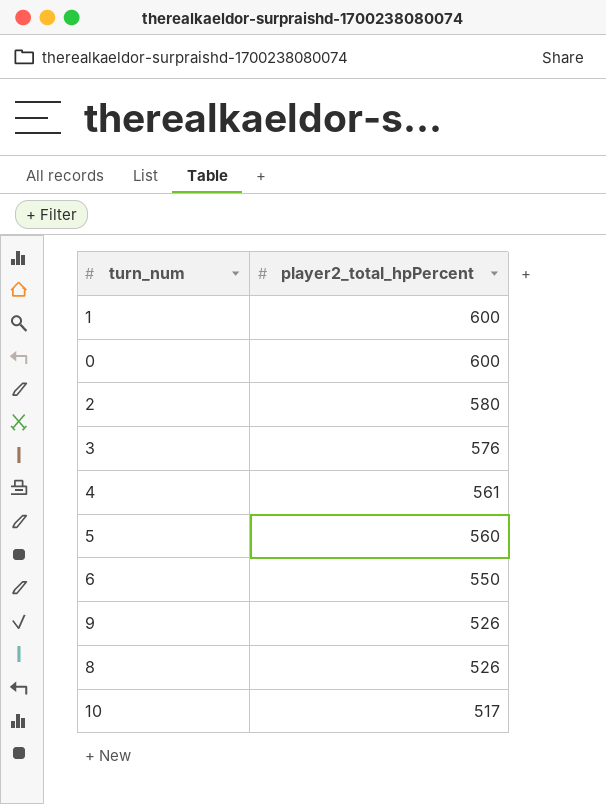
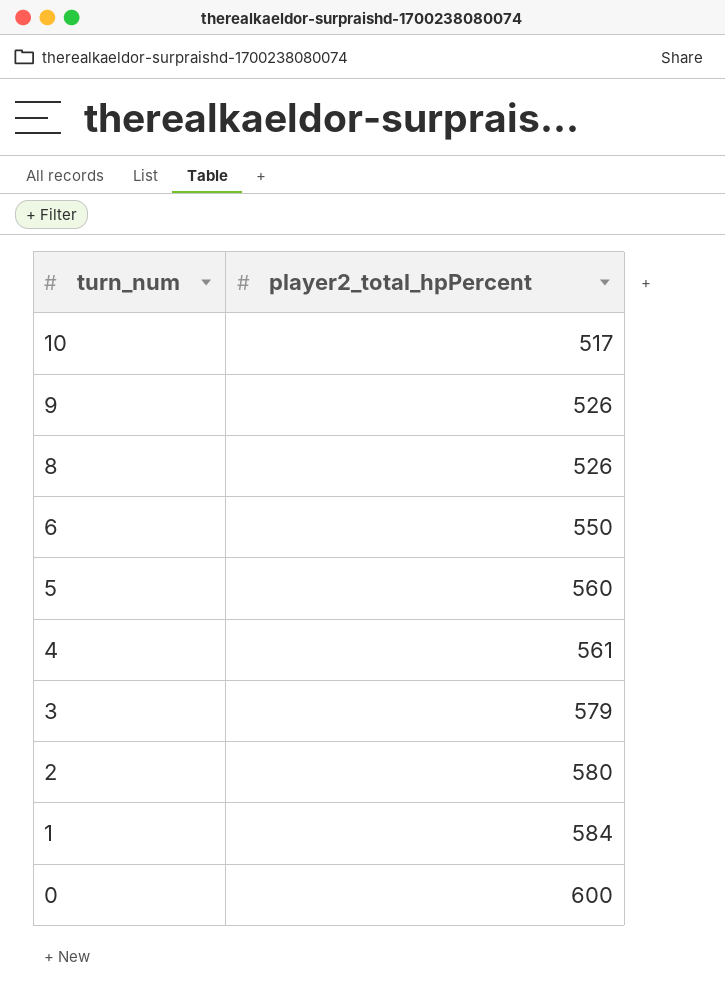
row order: player2_total_hpPercent descending -> turn_num descending
3 | player2_total_hpPercent: 576 -> 579
1 | player2_total_hpPercent: 600 -> 584

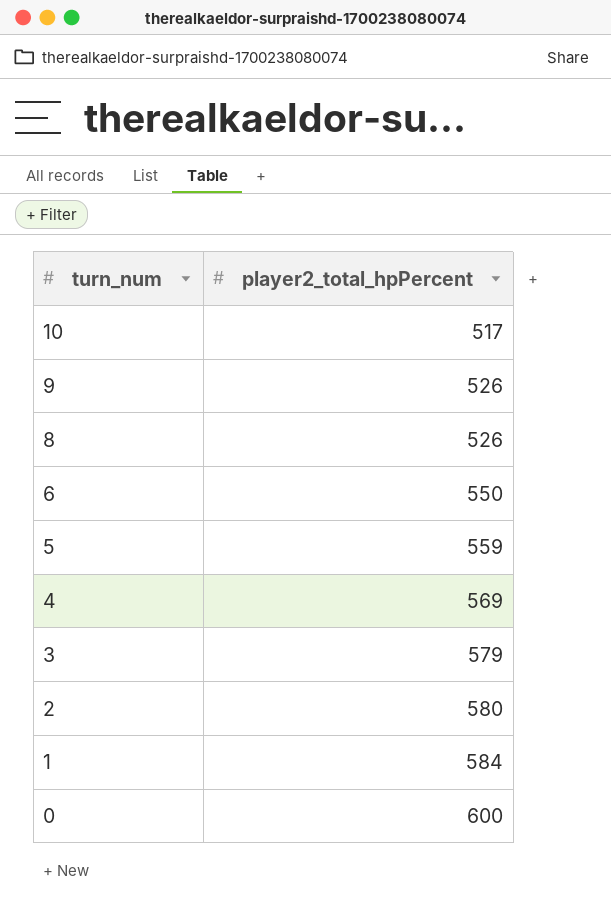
5 | player2_total_hpPercent: 560 -> 559
4 | player2_total_hpPercent: 561 -> 569

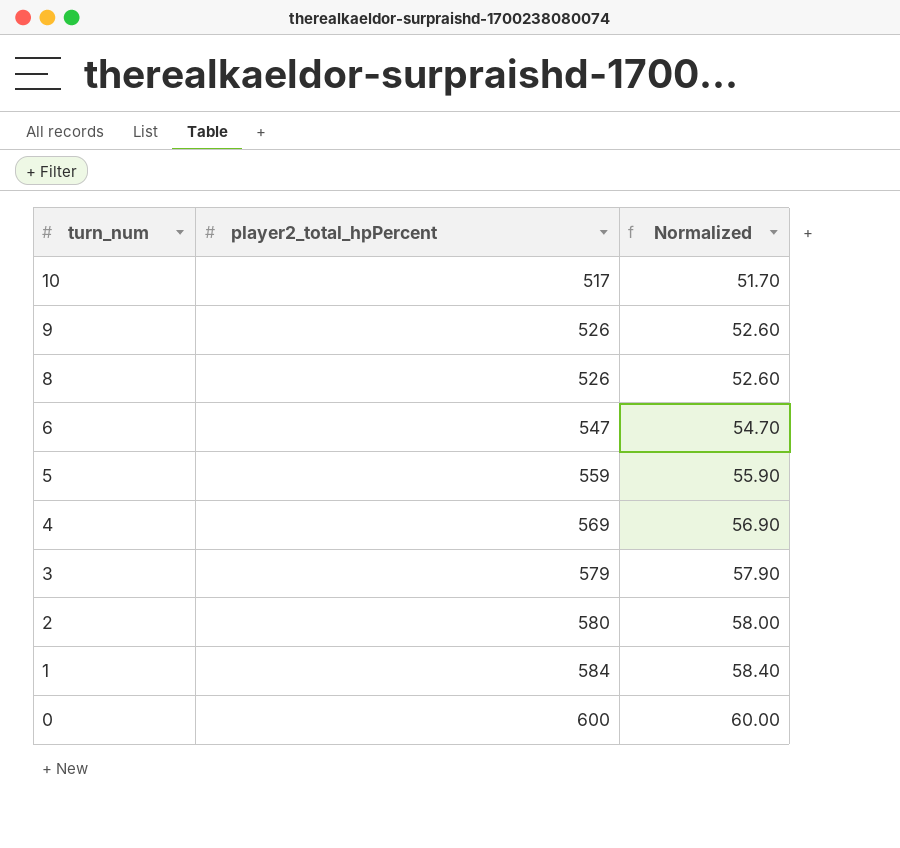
column Normalized | formula: none -> [player2_total_hpPercent] * 0.1
6 | player2_total_hpPercent: 550 -> 547

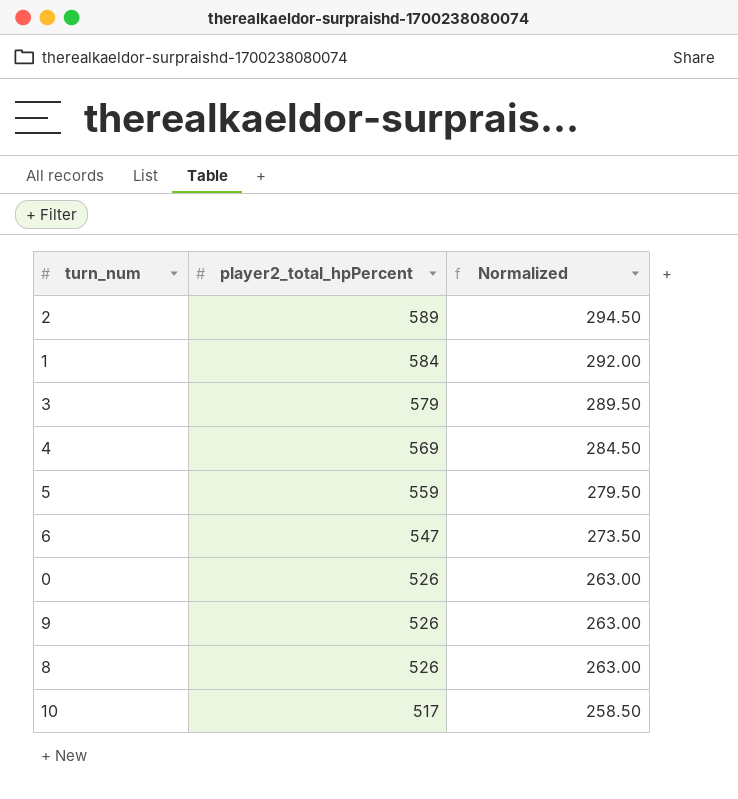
row order: turn_num descending -> player2_total_hpPercent descending
column Normalized | formula: [player2_total_hpPercent] * 0.1 -> [player2_total_hpPercent] * 0.5
2 | player2_total_hpPercent: 580 -> 589
0 | player2_total_hpPercent: 600 -> 526

